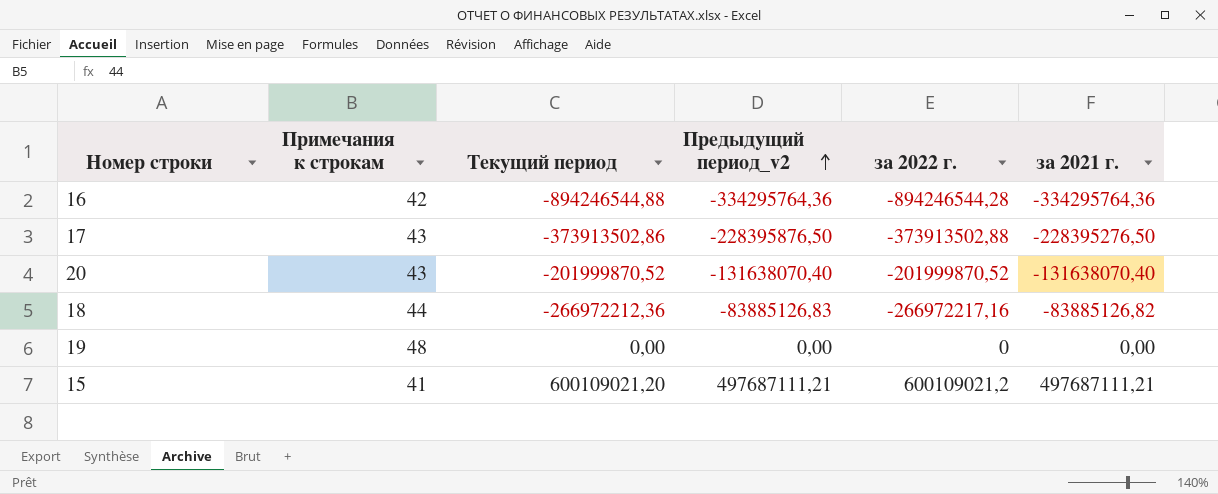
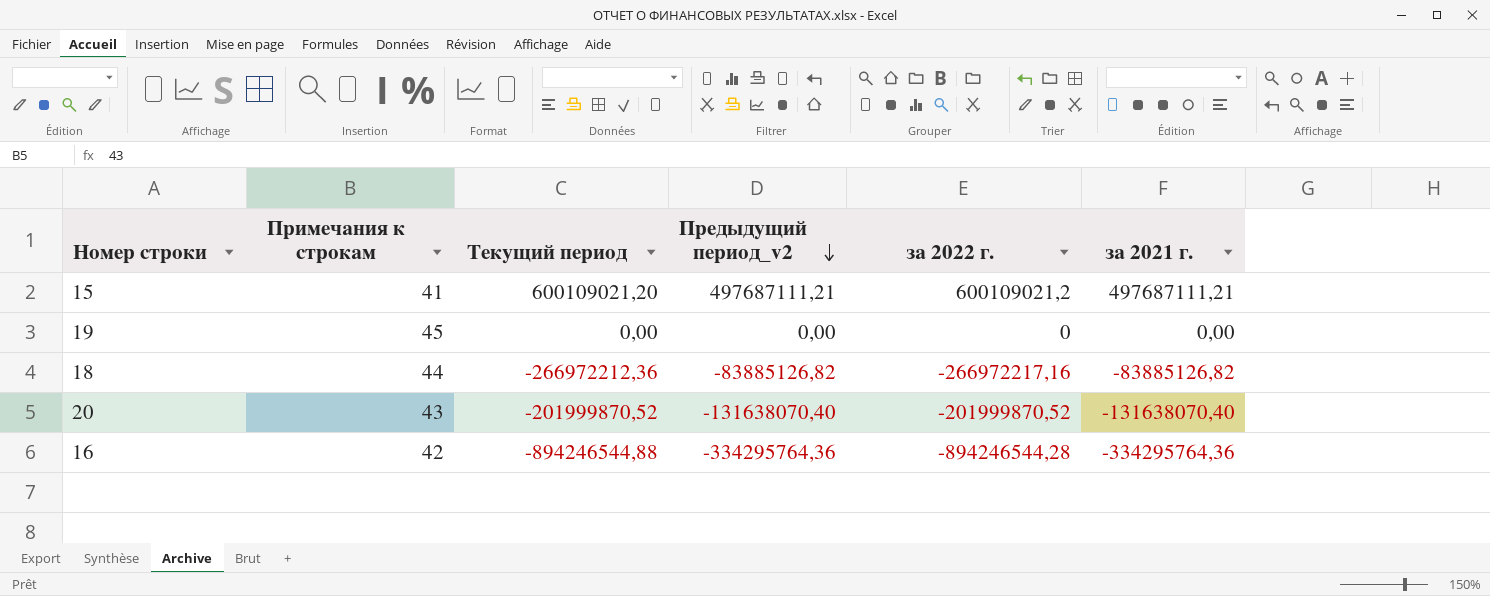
row order: Предыдущий период_v2 ascending -> Предыдущий период_v2 descending
row 17: 43 | -373913502,86 | -228395876,50 | -373913502,88 | -228395276,50 -> none
19 | Примечания к строкам: 48 -> 45
18 | Предыдущий период_v2: -83885126,83 -> -83885126,82

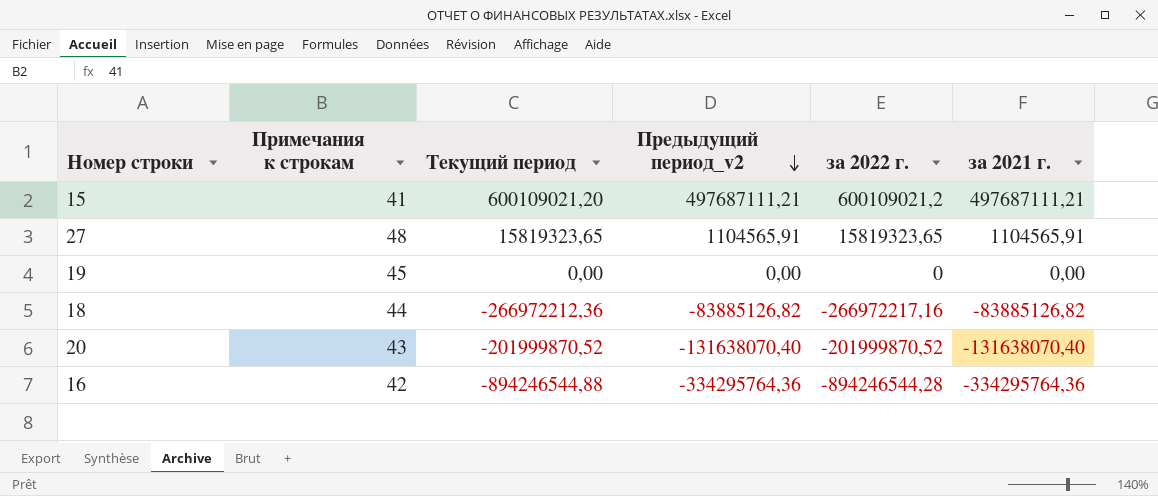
row 27: none -> 48 | 15819323,65 | 1104565,91 | 15819323,65 | 1104565,91

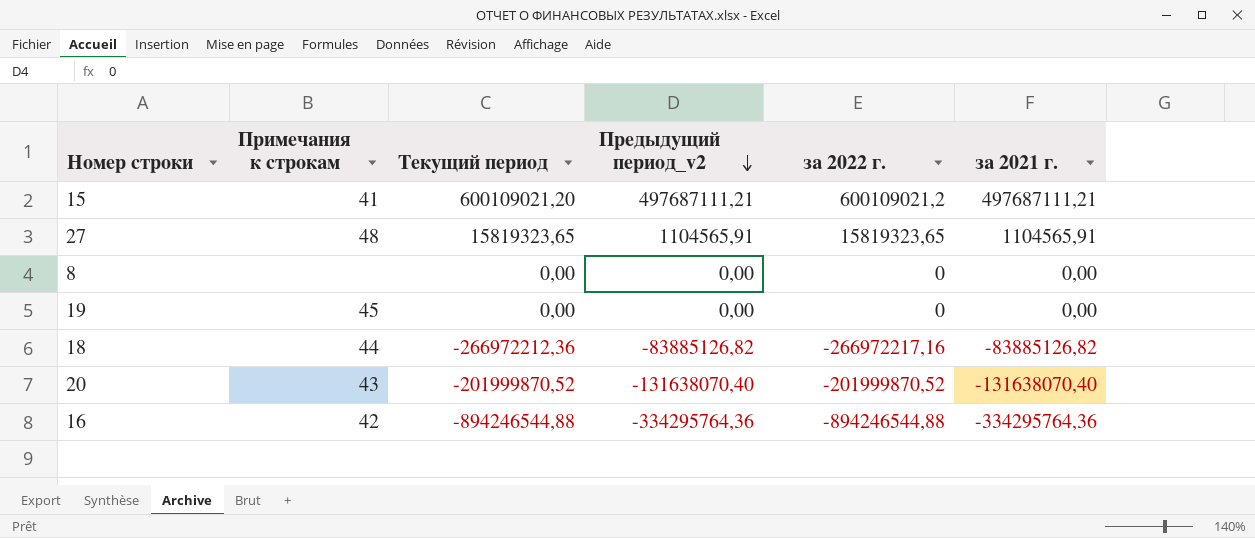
row 8: none -> none | 0,00 | 0,00 | 0 | 0,00
16 | за 2022 г.: -894246544,28 -> -894246544,88

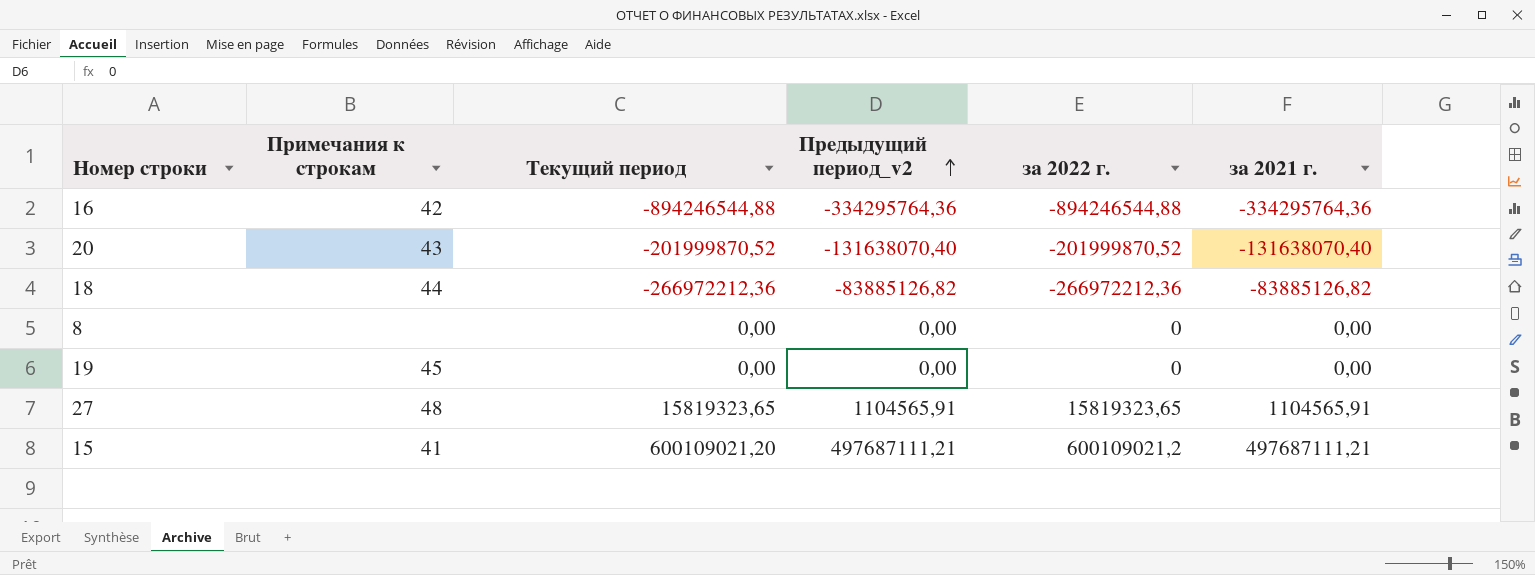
row order: Предыдущий период_v2 descending -> Предыдущий период_v2 ascending
18 | за 2022 г.: -266972217,16 -> -266972212,36

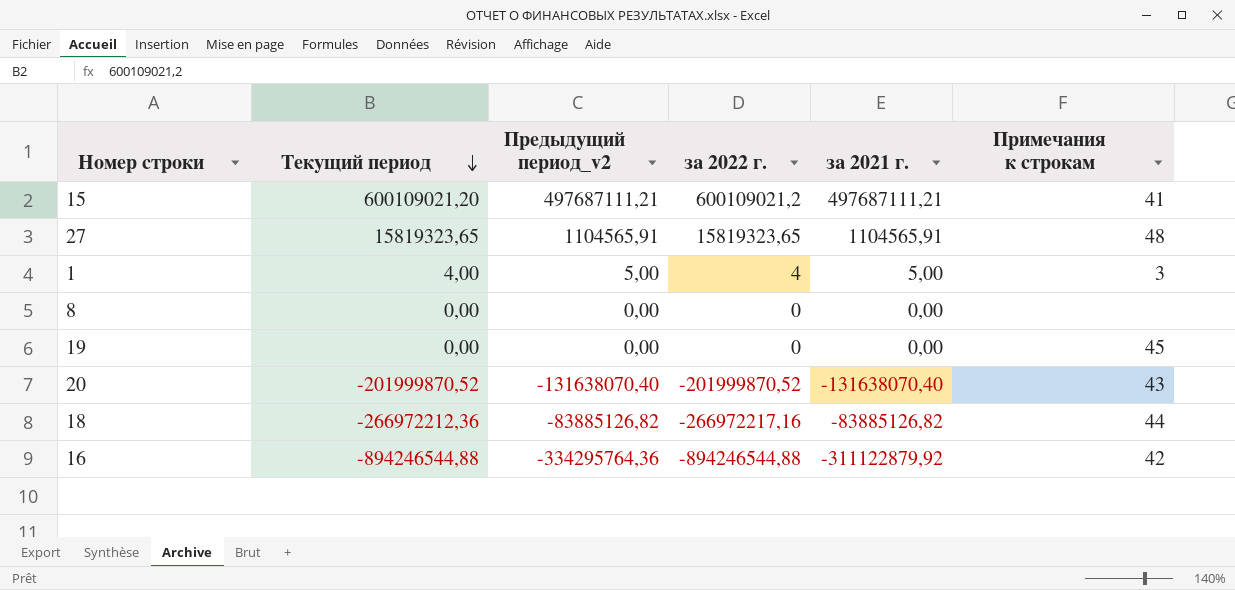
row order: Предыдущий период_v2 ascending -> Текущий период descending
column Примечания к строкам | position: 2 -> 6
row 1: none -> 4,00 | 5,00 | 4 | 5,00 | 3
18 | за 2022 г.: -266972212,36 -> -266972217,16
16 | за 2021 г.: -334295764,36 -> -311122879,92

